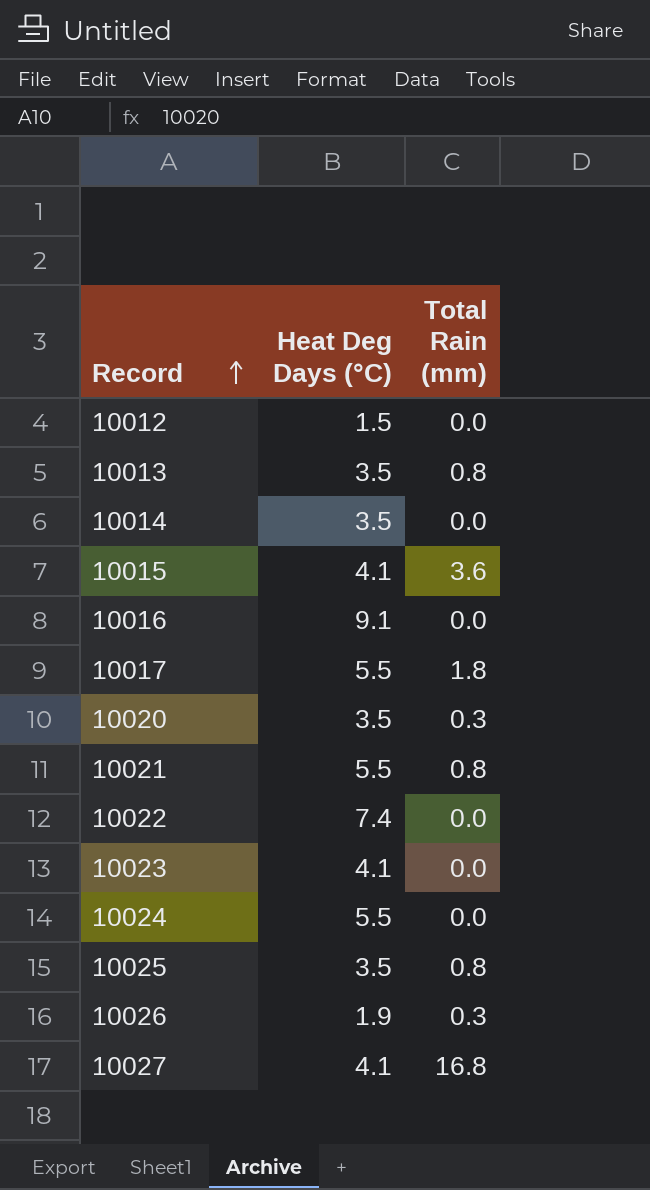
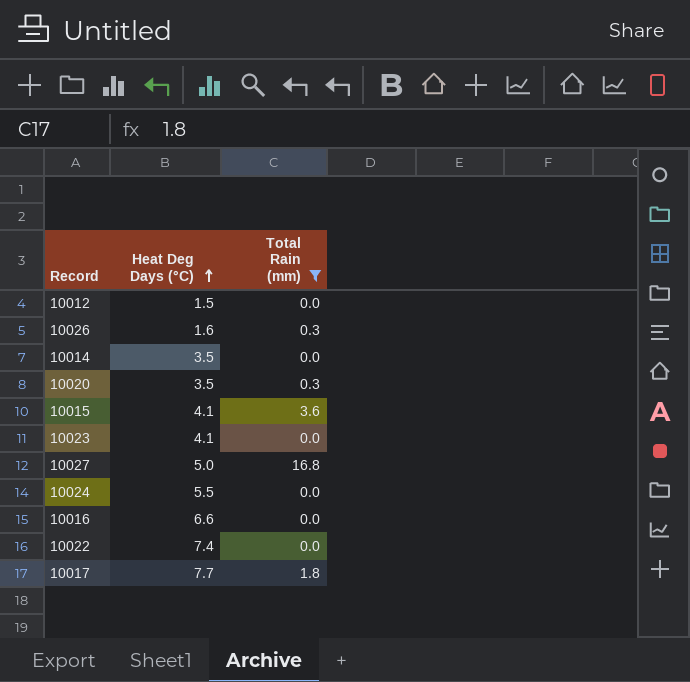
filter: none -> Total Rain (mm) != 0.8
row order: Record ascending -> Heat Deg Days (°C) ascending
10026 | Heat Deg Days (°C): 1.9 -> 1.6
10027 | Heat Deg Days (°C): 4.1 -> 5.0
10016 | Heat Deg Days (°C): 9.1 -> 6.6
10017 | Heat Deg Days (°C): 5.5 -> 7.7

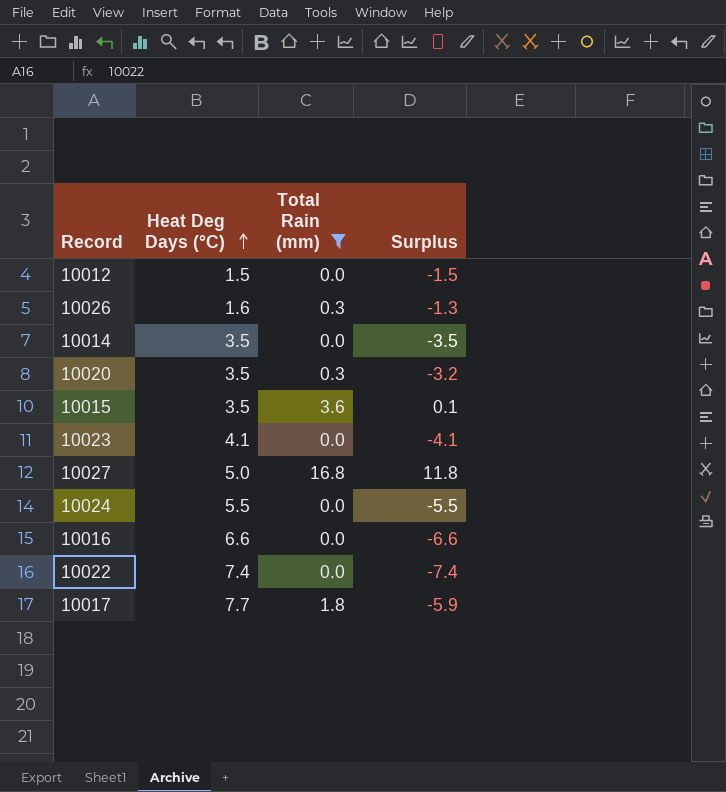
column Surplus | formula: none -> [Total Rain (mm)] - [Heat Deg Days (°C)]
10015 | Heat Deg Days (°C): 4.1 -> 3.5

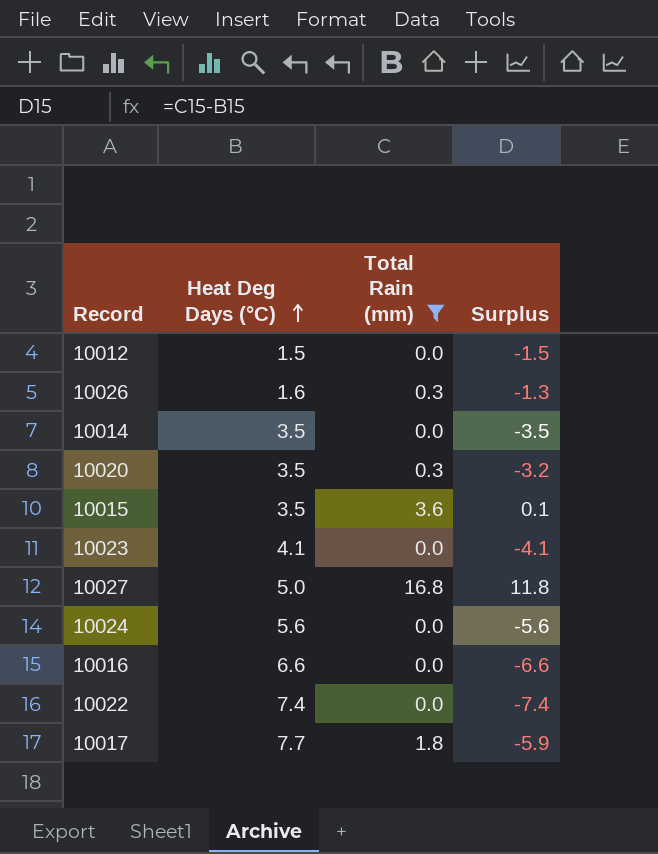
10024 | Heat Deg Days (°C): 5.5 -> 5.6
10024 | Surplus: -5.5 -> -5.6

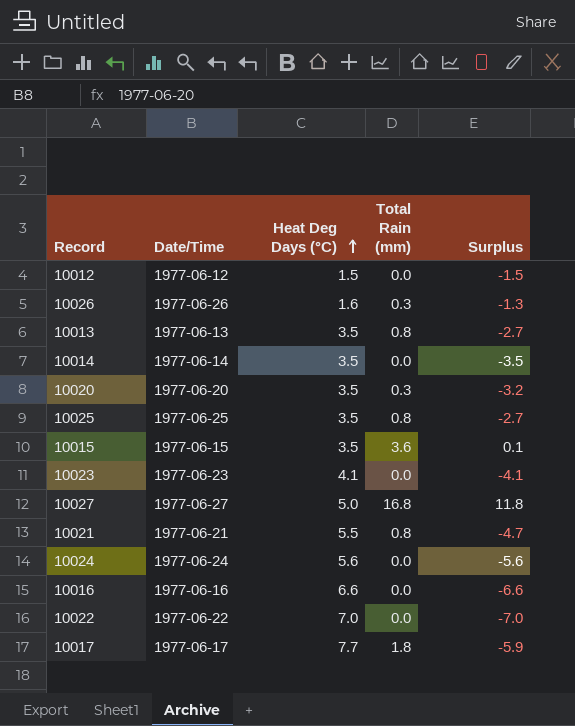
filter: Total Rain (mm) != 0.8 -> none
column Date/Time | position: none -> 2
10022 | Heat Deg Days (°C): 7.4 -> 7.0
10022 | Surplus: -7.4 -> -7.0

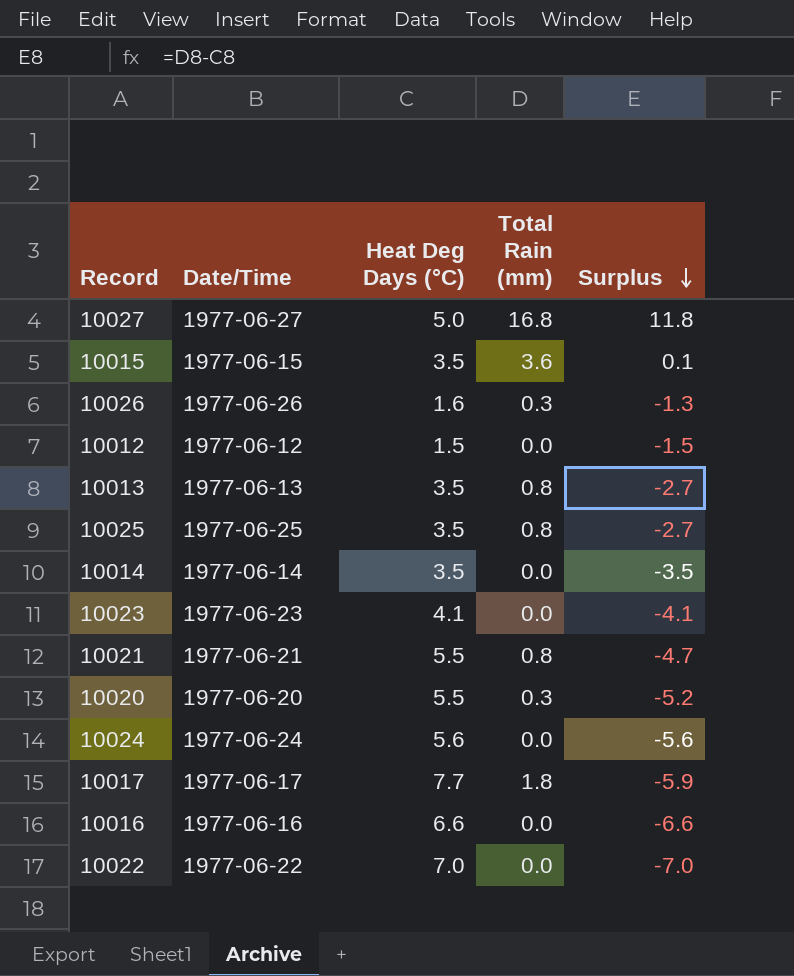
row order: Heat Deg Days (°C) ascending -> Surplus descending
10020 | Heat Deg Days (°C): 3.5 -> 5.5
10020 | Surplus: -3.2 -> -5.2

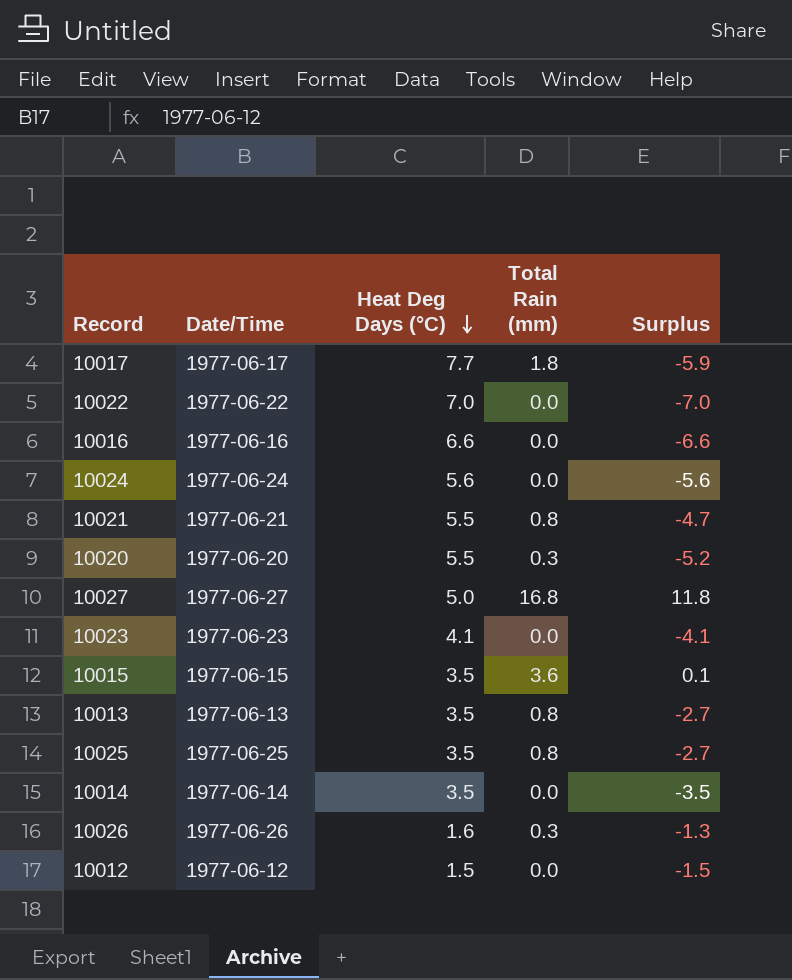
row order: Surplus descending -> Heat Deg Days (°C) descending

